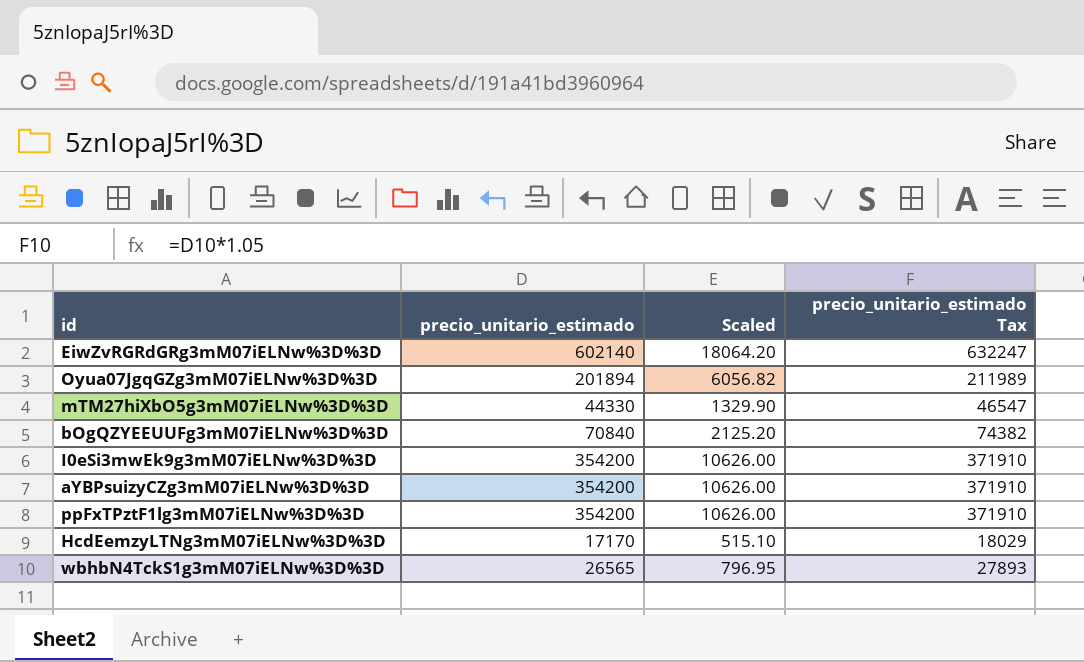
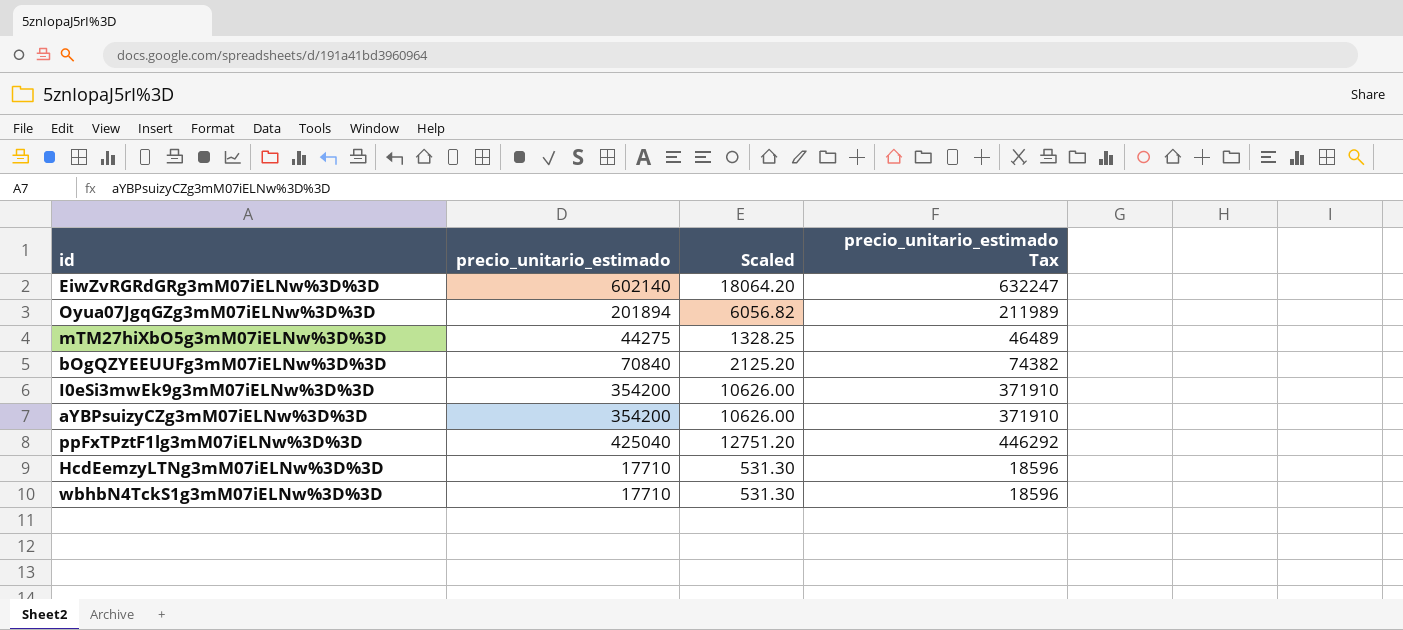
mTM27hiXbO5g3mM07iELNw%3D%3D | precio_unitario_estimado: 44330 -> 44275
mTM27hiXbO5g3mM07iELNw%3D%3D | Scaled: 1329.90 -> 1328.25
mTM27hiXbO5g3mM07iELNw%3D%3D | precio_unitario_estimado Tax: 46547 -> 46489
ppFxTPztF1lg3mM07iELNw%3D%3D | precio_unitario_estimado: 354200 -> 425040
ppFxTPztF1lg3mM07iELNw%3D%3D | Scaled: 10626.00 -> 12751.20
ppFxTPztF1lg3mM07iELNw%3D%3D | precio_unitario_estimado Tax: 371910 -> 446292
HcdEemzyLTNg3mM07iELNw%3D%3D | precio_unitario_estimado: 17170 -> 17710
HcdEemzyLTNg3mM07iELNw%3D%3D | Scaled: 515.10 -> 531.30
HcdEemzyLTNg3mM07iELNw%3D%3D | precio_unitario_estimado Tax: 18029 -> 18596
wbhbN4TckS1g3mM07iELNw%3D%3D | precio_unitario_estimado: 26565 -> 17710
wbhbN4TckS1g3mM07iELNw%3D%3D | Scaled: 796.95 -> 531.30
wbhbN4TckS1g3mM07iELNw%3D%3D | precio_unitario_estimado Tax: 27893 -> 18596

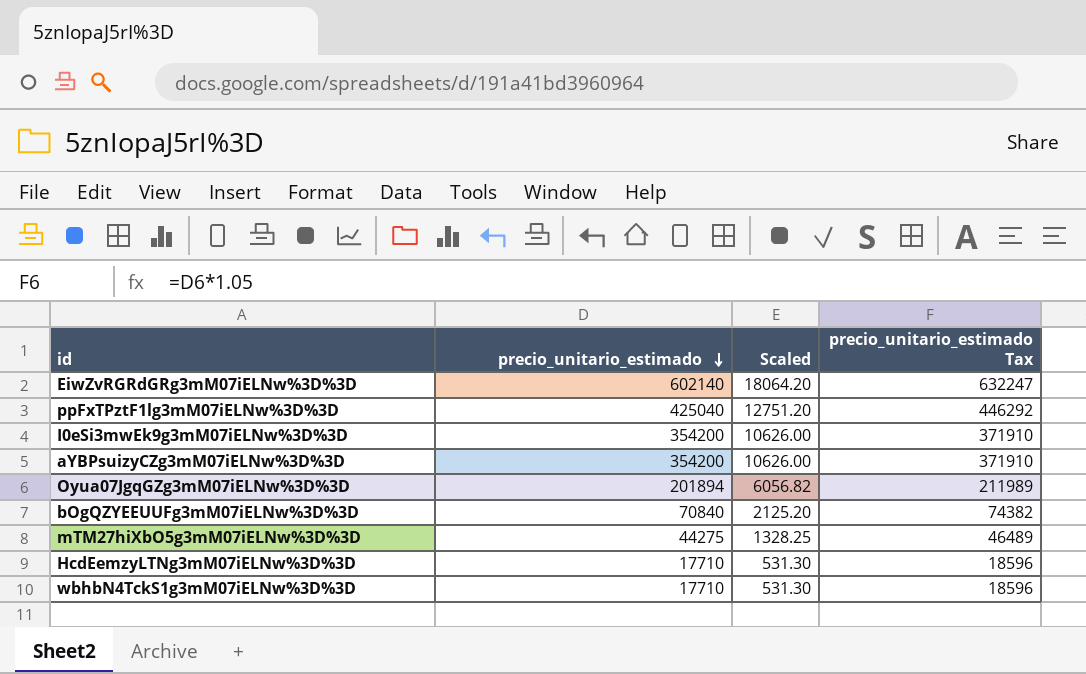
row order: none -> precio_unitario_estimado descending

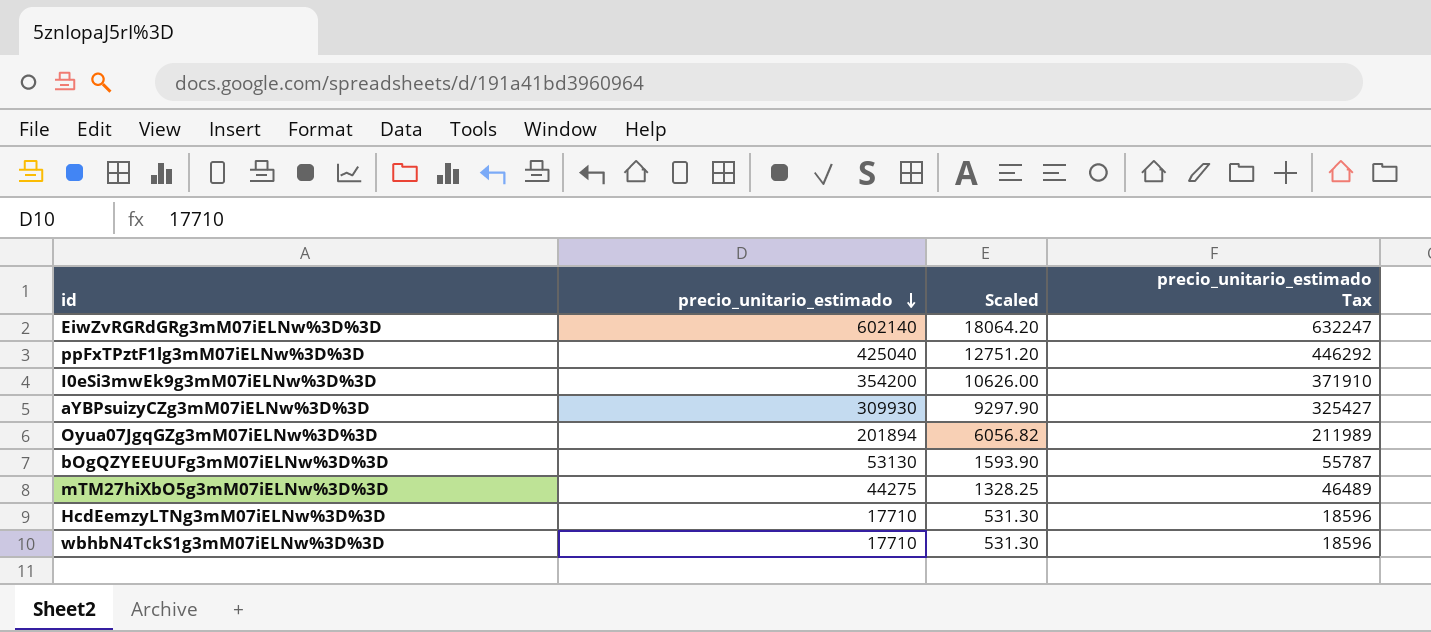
aYBPsuizyCZg3mM07iELNw%3D%3D | precio_unitario_estimado: 354200 -> 309930
aYBPsuizyCZg3mM07iELNw%3D%3D | Scaled: 10626.00 -> 9297.90
aYBPsuizyCZg3mM07iELNw%3D%3D | precio_unitario_estimado Tax: 371910 -> 325427
bOgQZYEEUUFg3mM07iELNw%3D%3D | precio_unitario_estimado: 70840 -> 53130
bOgQZYEEUUFg3mM07iELNw%3D%3D | Scaled: 2125.20 -> 1593.90
bOgQZYEEUUFg3mM07iELNw%3D%3D | precio_unitario_estimado Tax: 74382 -> 55787

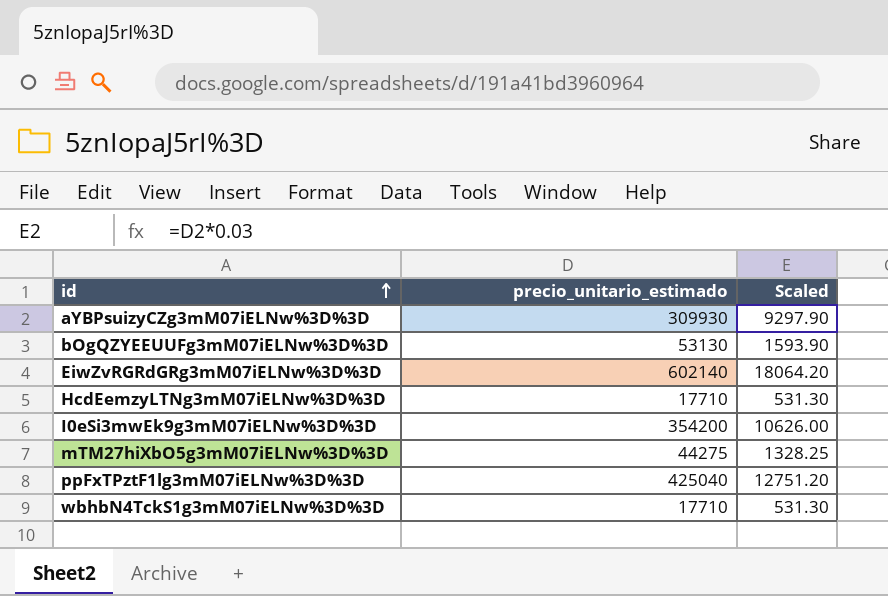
row order: precio_unitario_estimado descending -> id ascending
column precio_unitario_estimado Tax | formula: [precio_unitario_estimado] * 1.05 -> none
row Oyua07JgqGZg3mM07iELNw%3D%3D: 201894 | 6056.82 | 211989 -> none

